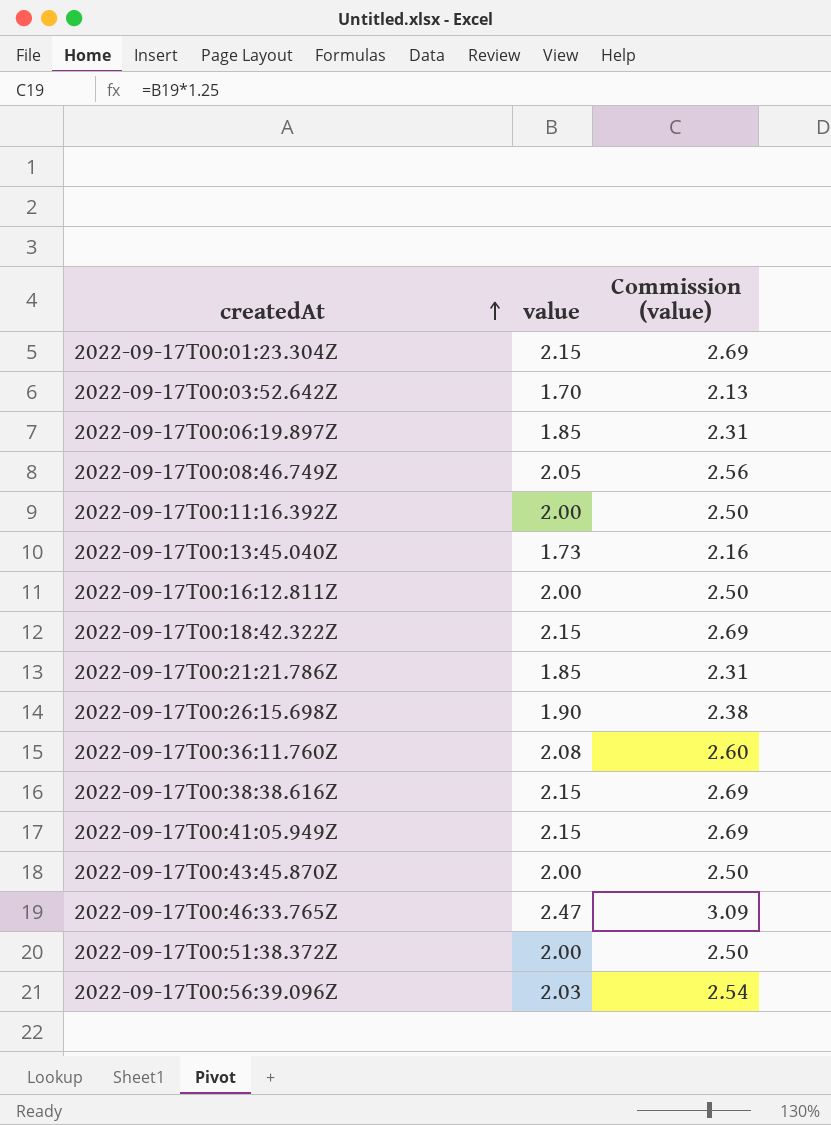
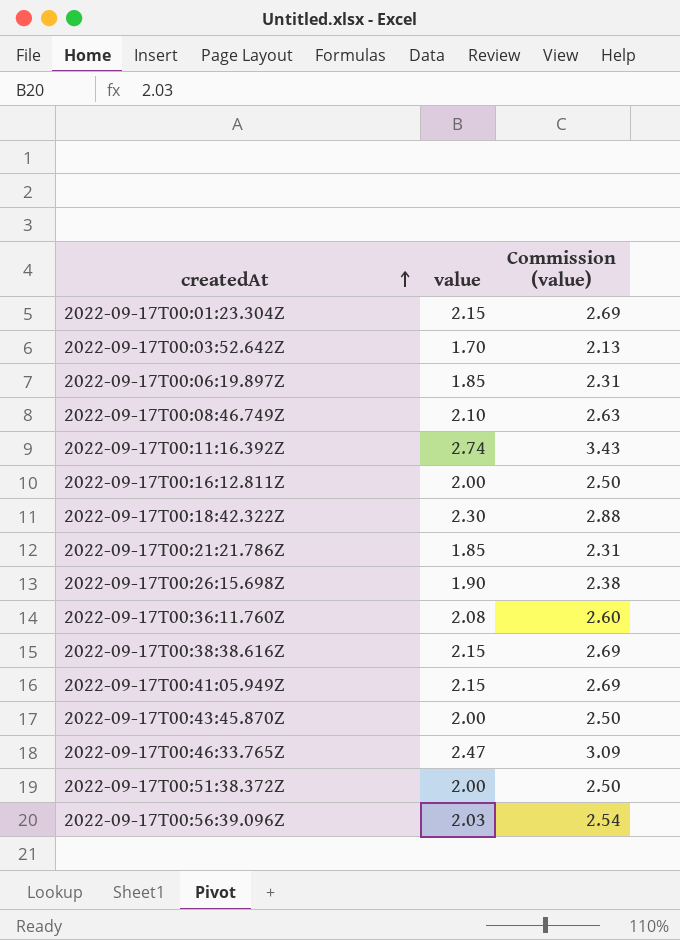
row 2022-09-17T00:13:45.040Z: 1.73 | 2.16 -> none
2022-09-17T00:08:46.749Z | value: 2.05 -> 2.10
2022-09-17T00:08:46.749Z | Commission (value): 2.56 -> 2.63
2022-09-17T00:11:16.392Z | value: 2.00 -> 2.74
2022-09-17T00:11:16.392Z | Commission (value): 2.50 -> 3.43
2022-09-17T00:18:42.322Z | value: 2.15 -> 2.30
2022-09-17T00:18:42.322Z | Commission (value): 2.69 -> 2.88

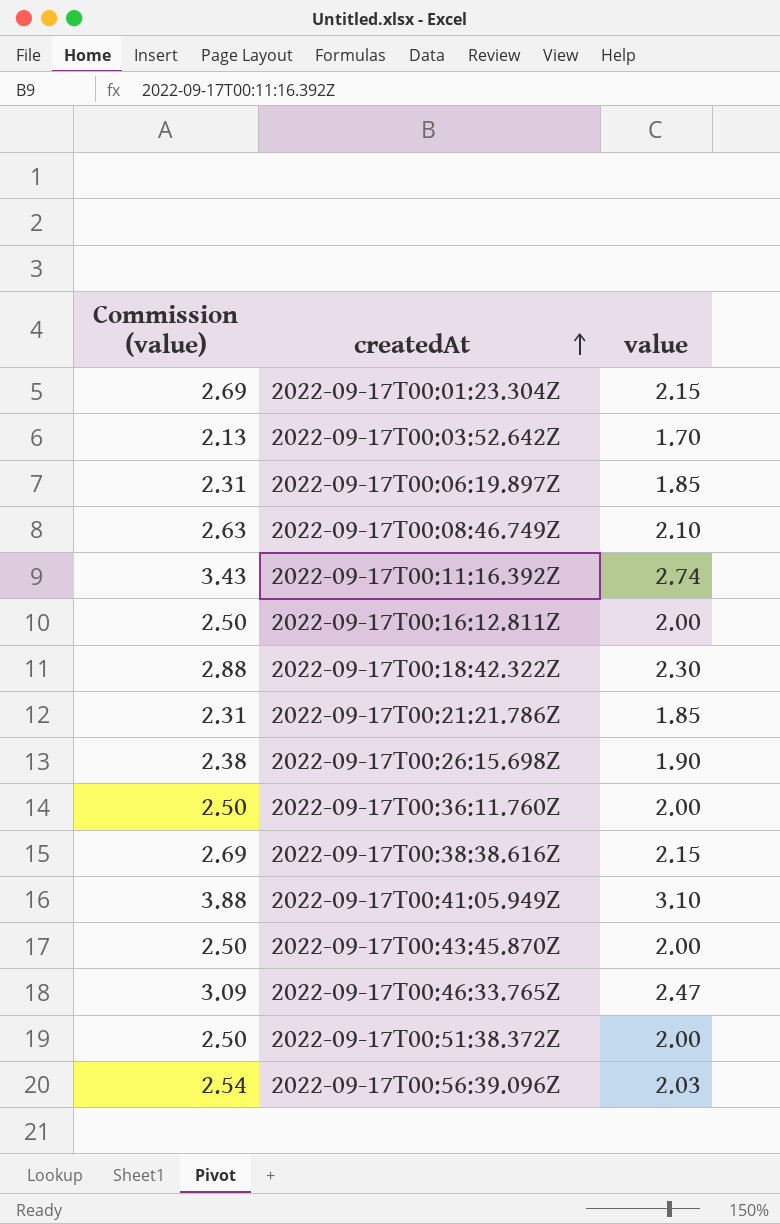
column Commission (value) | position: 3 -> 1
2022-09-17T00:36:11.760Z | Commission (value): 2.60 -> 2.50
2022-09-17T00:36:11.760Z | value: 2.08 -> 2.00
2022-09-17T00:41:05.949Z | Commission (value): 2.69 -> 3.88
2022-09-17T00:41:05.949Z | value: 2.15 -> 3.10

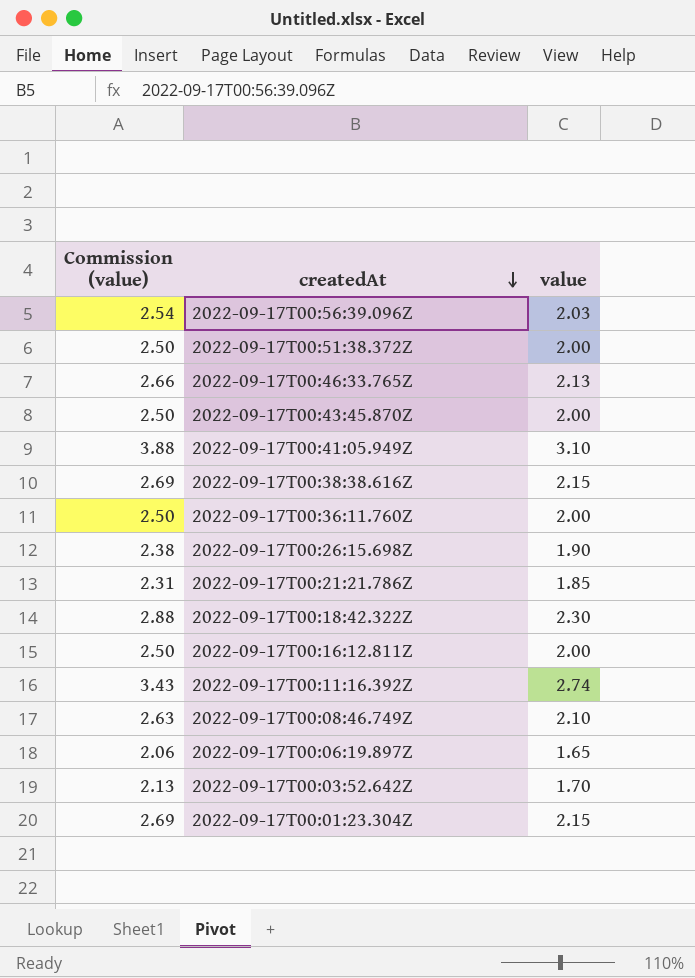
row order: createdAt ascending -> createdAt descending
2022-09-17T00:46:33.765Z | Commission (value): 3.09 -> 2.66
2022-09-17T00:46:33.765Z | value: 2.47 -> 2.13
2022-09-17T00:06:19.897Z | Commission (value): 2.31 -> 2.06
2022-09-17T00:06:19.897Z | value: 1.85 -> 1.65

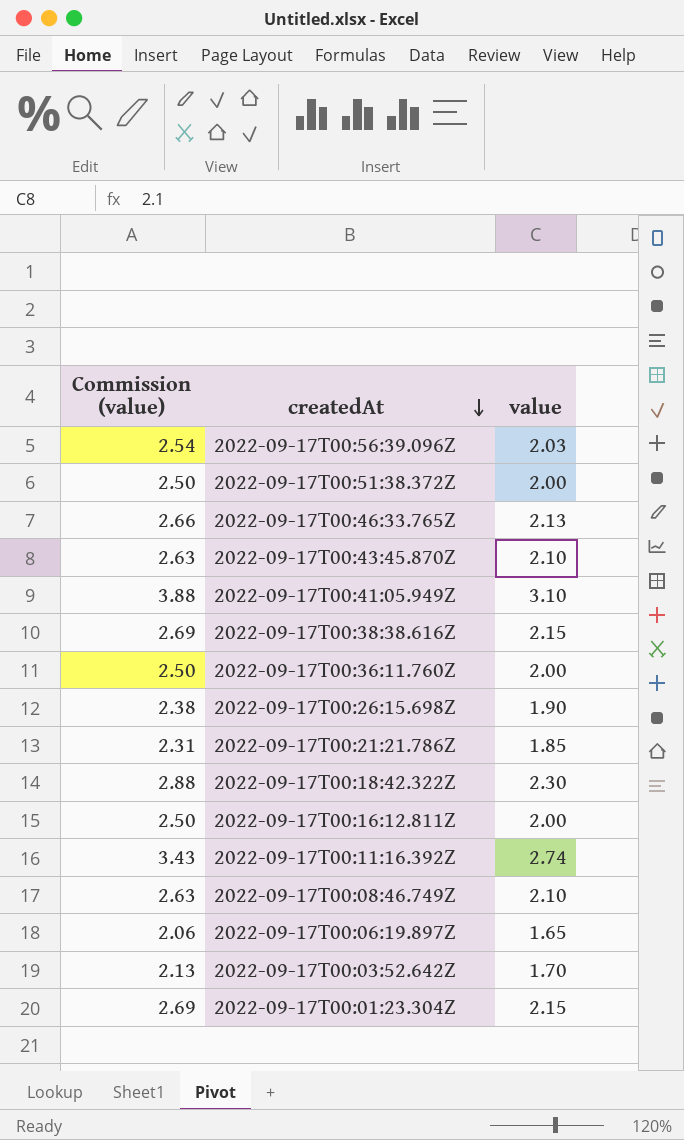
2022-09-17T00:43:45.870Z | Commission (value): 2.50 -> 2.63
2022-09-17T00:43:45.870Z | value: 2.00 -> 2.10

